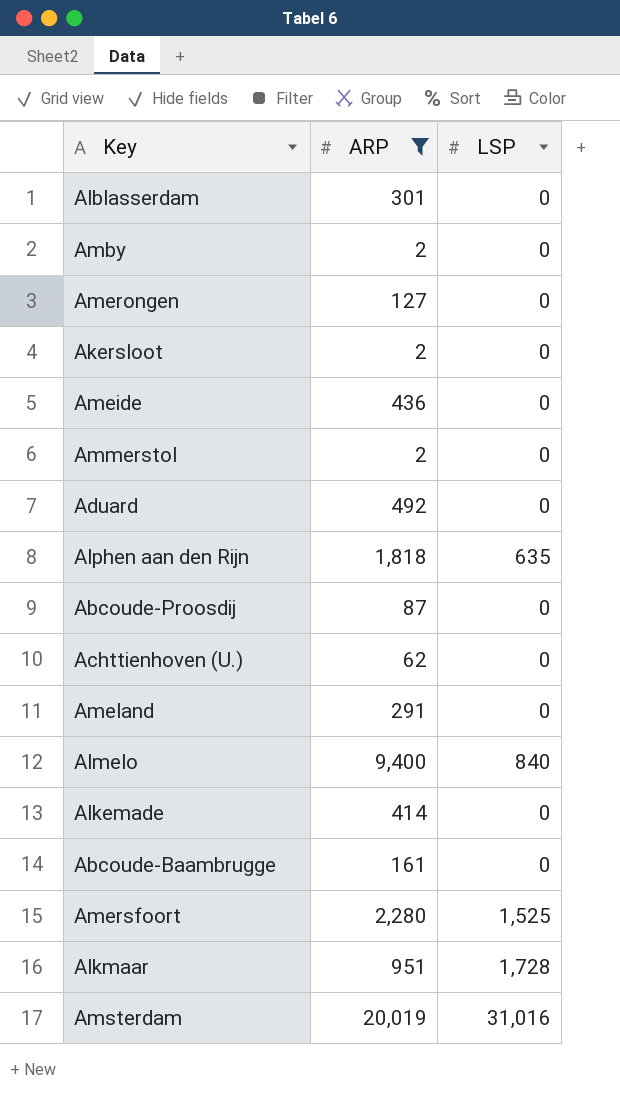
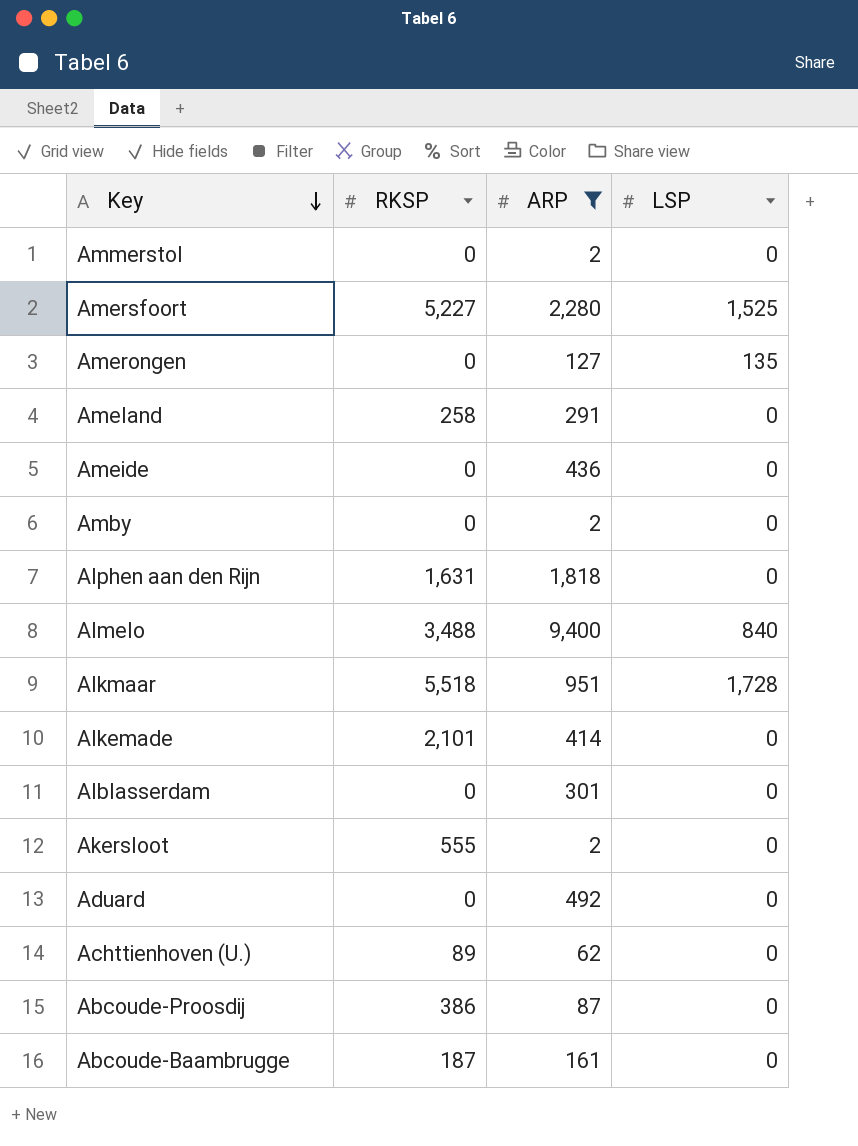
row order: none -> Key descending
column RKSP | position: none -> 2
row Amsterdam: 20,019 | 31,016 -> none
Amerongen | LSP: 0 -> 135
Alphen aan den Rijn | LSP: 635 -> 0

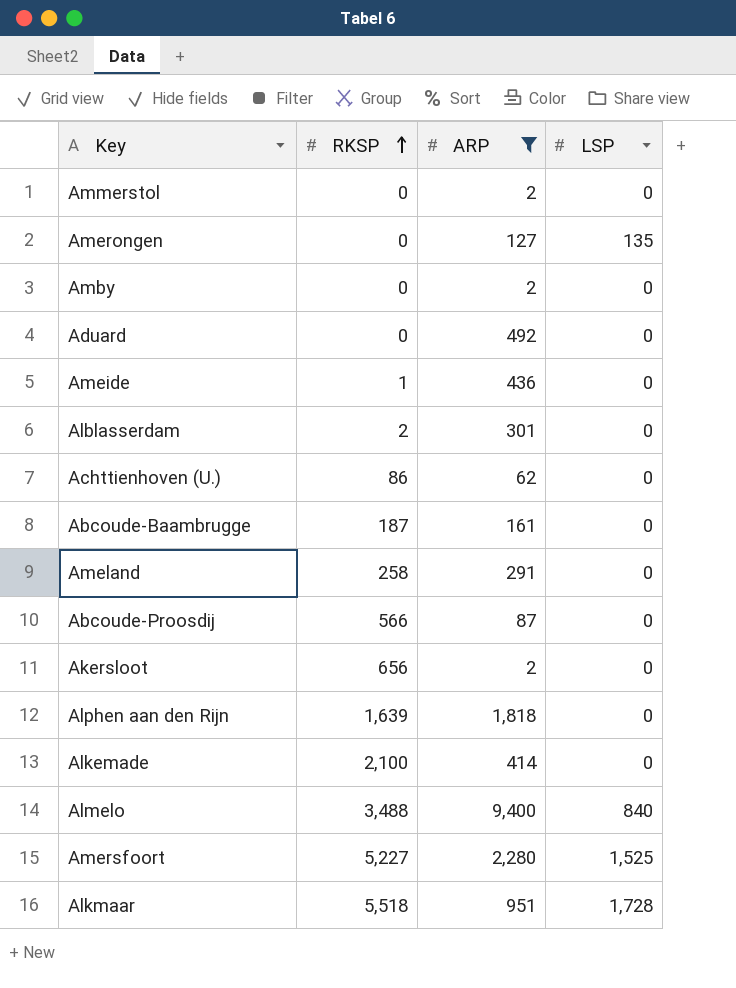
row order: Key descending -> RKSP ascending
Ameide | RKSP: 0 -> 1
Alblasserdam | RKSP: 0 -> 2
Achttienhoven (U.) | RKSP: 89 -> 86
Abcoude-Proosdij | RKSP: 386 -> 566
Akersloot | RKSP: 555 -> 656
Alphen aan den Rijn | RKSP: 1,631 -> 1,639
Alkemade | RKSP: 2,101 -> 2,100

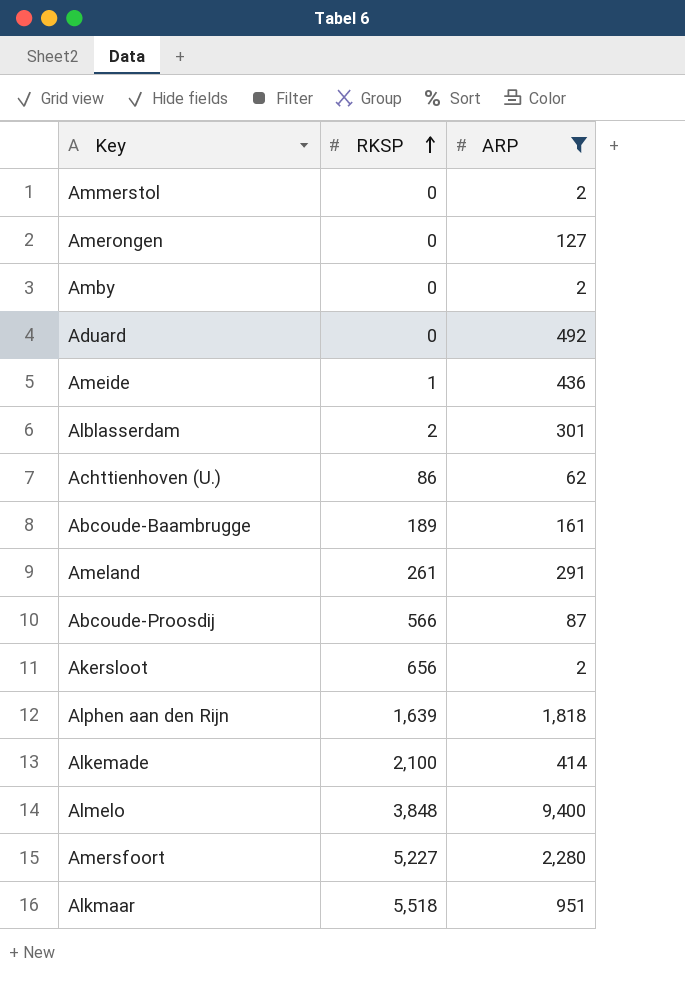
column LSP | position: 4 -> none
Abcoude-Baambrugge | RKSP: 187 -> 189
Ameland | RKSP: 258 -> 261
Almelo | RKSP: 3,488 -> 3,848

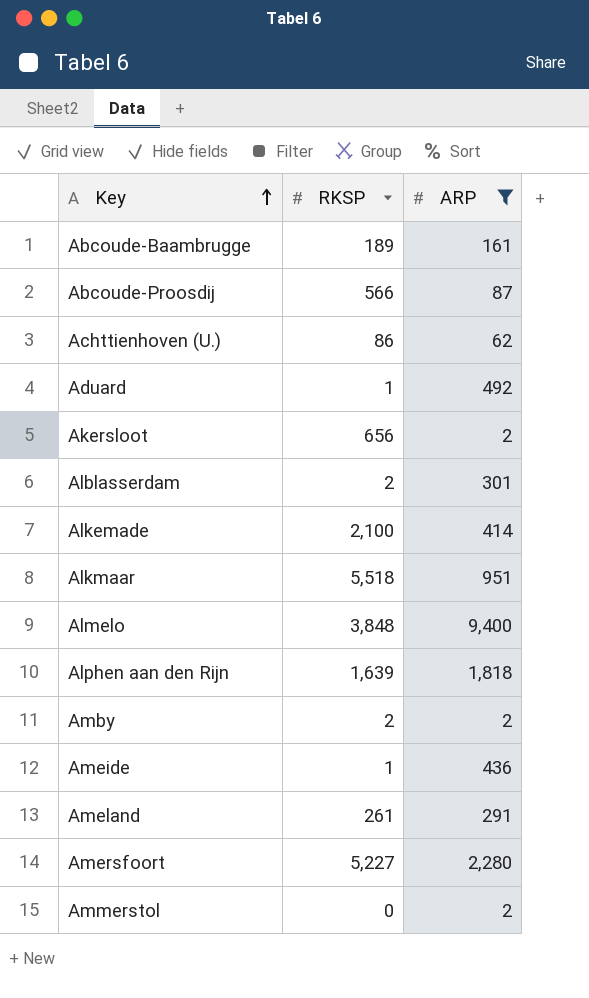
row order: RKSP ascending -> Key ascending
row Amerongen: 0 | 127 -> none
Aduard | RKSP: 0 -> 1
Amby | RKSP: 0 -> 2

